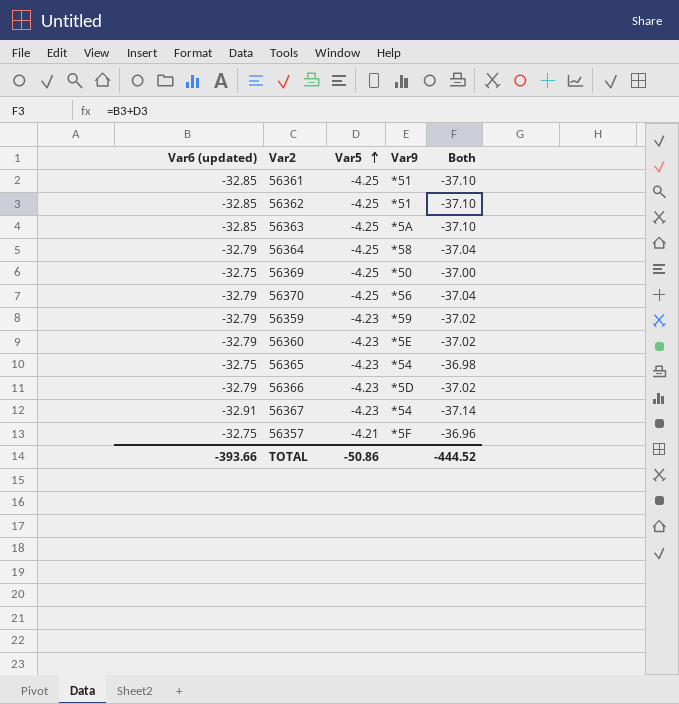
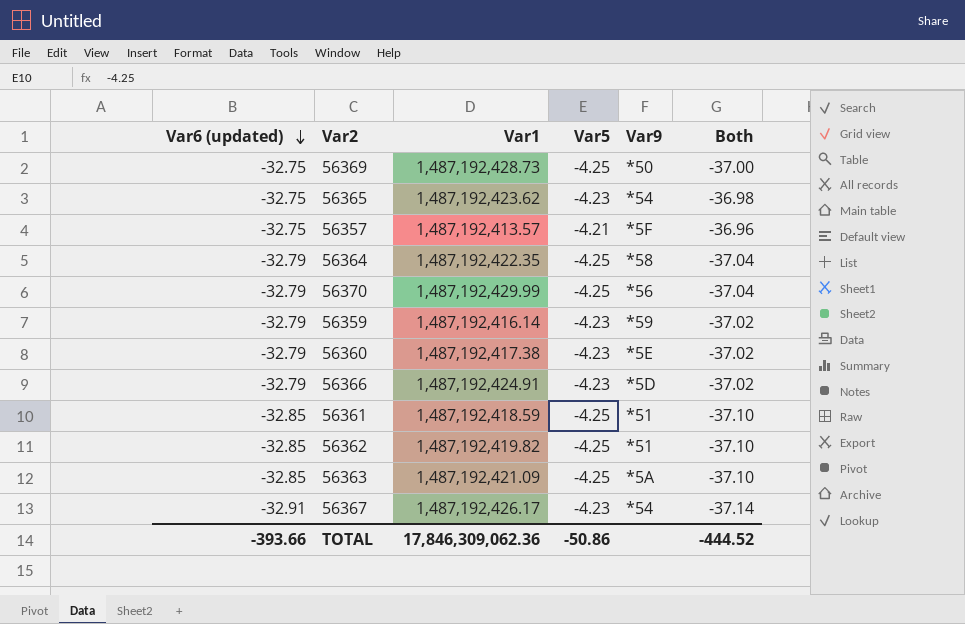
row order: Var5 ascending -> Var6 (updated) descending
column Var1 | position: none -> 3

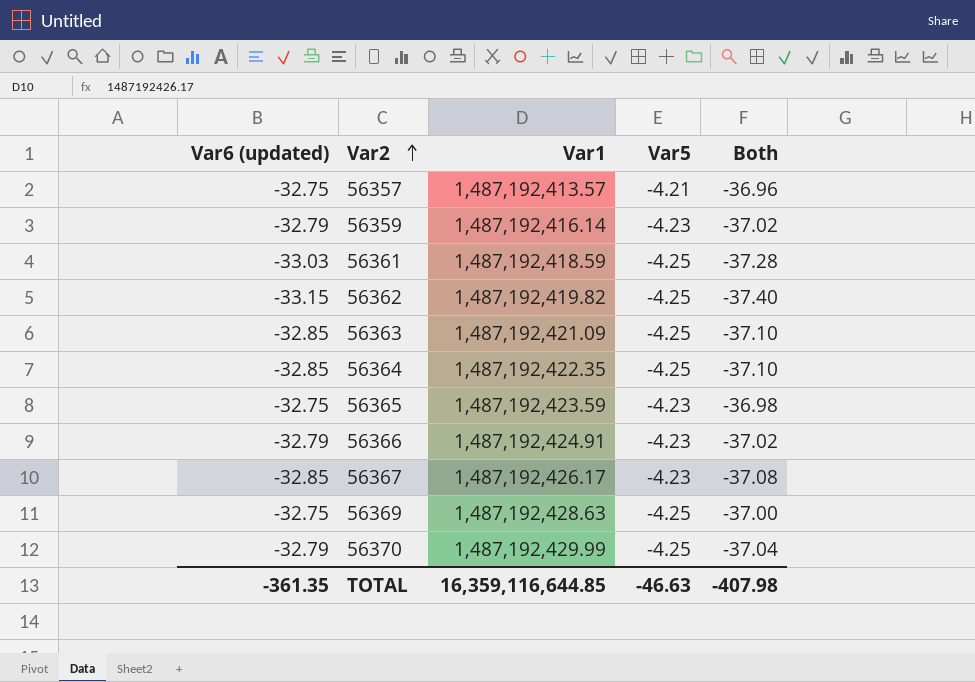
row order: Var6 (updated) descending -> Var2 ascending
column Var9 | position: 5 -> none
row 56360: -32.79 | 1,487,192,417.38 | -4.23 | *5E | -37.02 -> none
56361 | Var6 (updated): -32.85 -> -33.03
56361 | Both: -37.10 -> -37.28
56362 | Var6 (updated): -32.85 -> -33.15
56362 | Both: -37.10 -> -37.40
56364 | Var6 (updated): -32.79 -> -32.85
56364 | Both: -37.04 -> -37.10
56365 | Var1: 1,487,192,423.62 -> 1,487,192,423.59
56367 | Var6 (updated): -32.91 -> -32.85
56367 | Both: -37.14 -> -37.08
56369 | Var1: 1,487,192,428.73 -> 1,487,192,428.63
TOTAL | Var6 (updated): -393.66 -> -361.35
TOTAL | Var1: 17,846,309,062.36 -> 16,359,116,644.85
TOTAL | Var5: -50.86 -> -46.63
TOTAL | Both: -444.52 -> -407.98

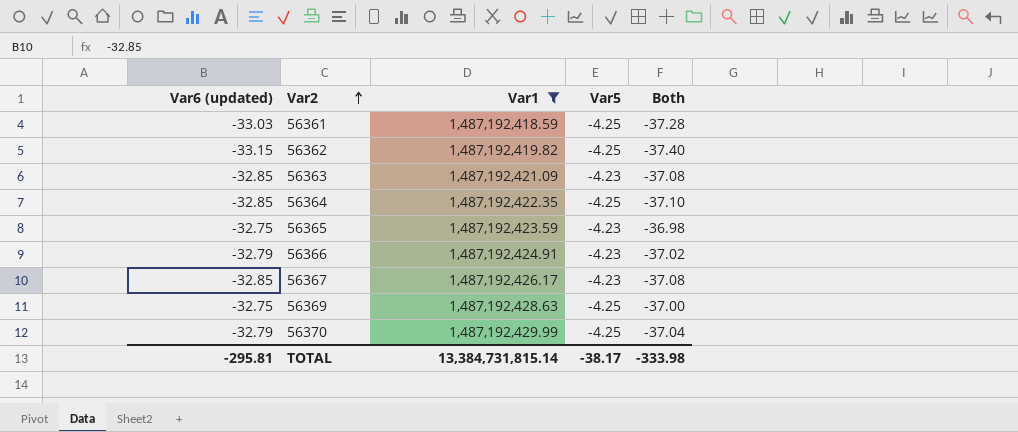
filter: none -> Var1 >= 1,487,192,418.59
56363 | Var5: -4.25 -> -4.23
56363 | Both: -37.10 -> -37.08
TOTAL | Var6 (updated): -361.35 -> -295.81
TOTAL | Var1: 16,359,116,644.85 -> 13,384,731,815.14
TOTAL | Var5: -46.63 -> -38.17
TOTAL | Both: -407.98 -> -333.98

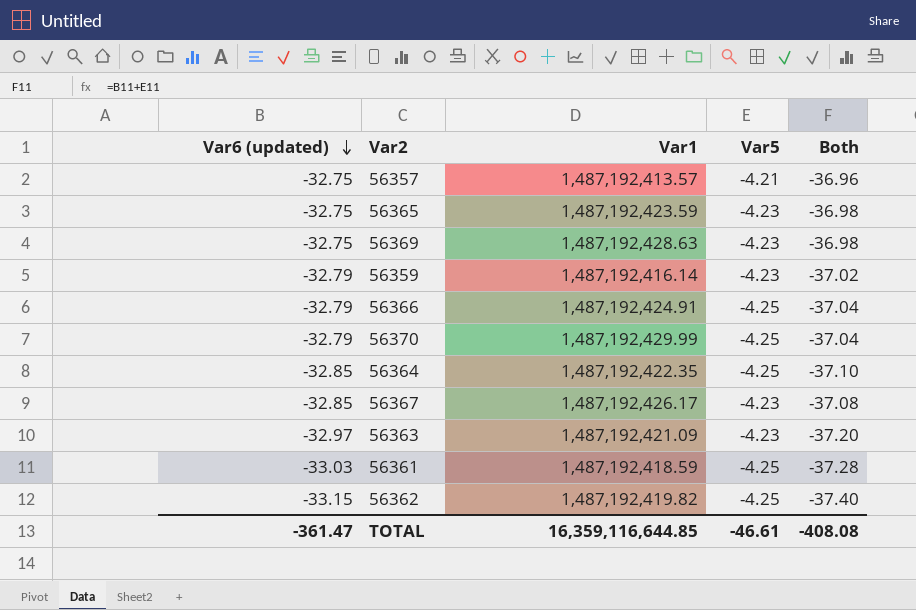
filter: Var1 >= 1,487,192,418.59 -> none
row order: Var2 ascending -> Var6 (updated) descending
56369 | Var5: -4.25 -> -4.23
56369 | Both: -37.00 -> -36.98
56366 | Var5: -4.23 -> -4.25
56366 | Both: -37.02 -> -37.04
56363 | Var6 (updated): -32.85 -> -32.97
56363 | Both: -37.08 -> -37.20
TOTAL | Var6 (updated): -295.81 -> -361.47
TOTAL | Var1: 13,384,731,815.14 -> 16,359,116,644.85
TOTAL | Var5: -38.17 -> -46.61
TOTAL | Both: -333.98 -> -408.08

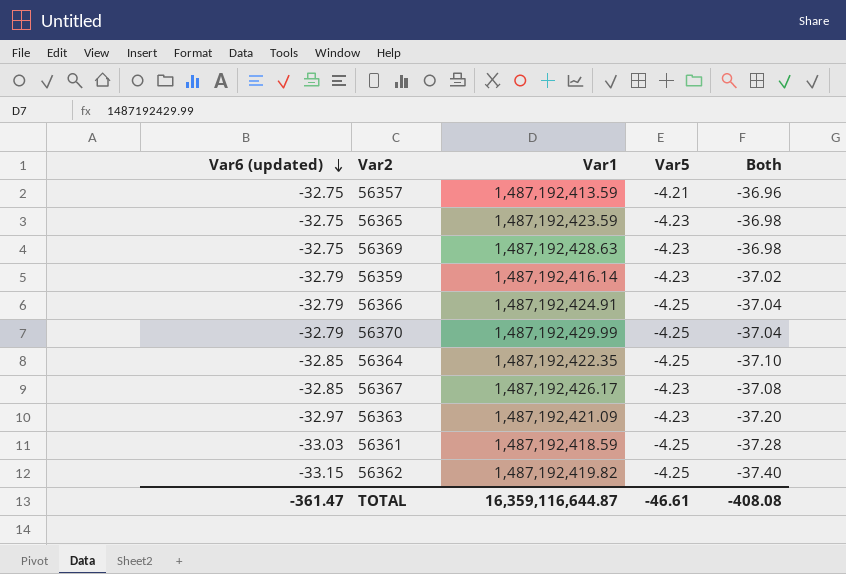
56357 | Var1: 1,487,192,413.57 -> 1,487,192,413.59
TOTAL | Var1: 16,359,116,644.85 -> 16,359,116,644.87

